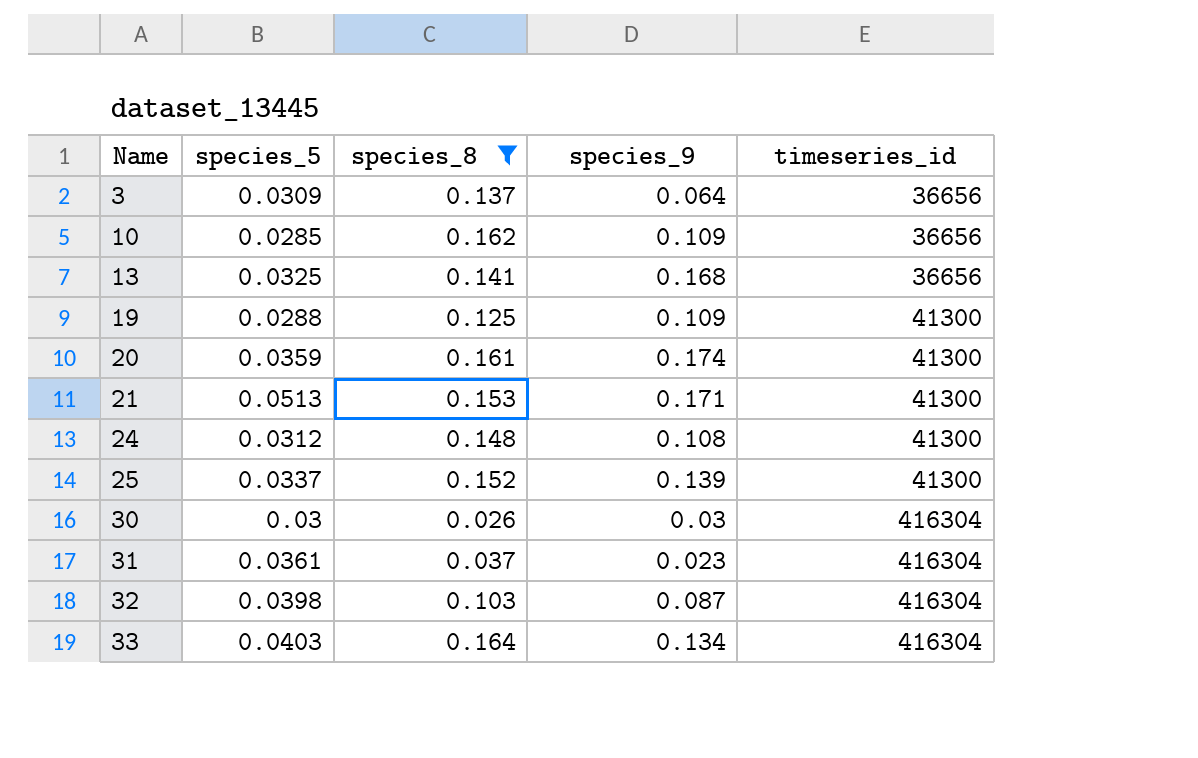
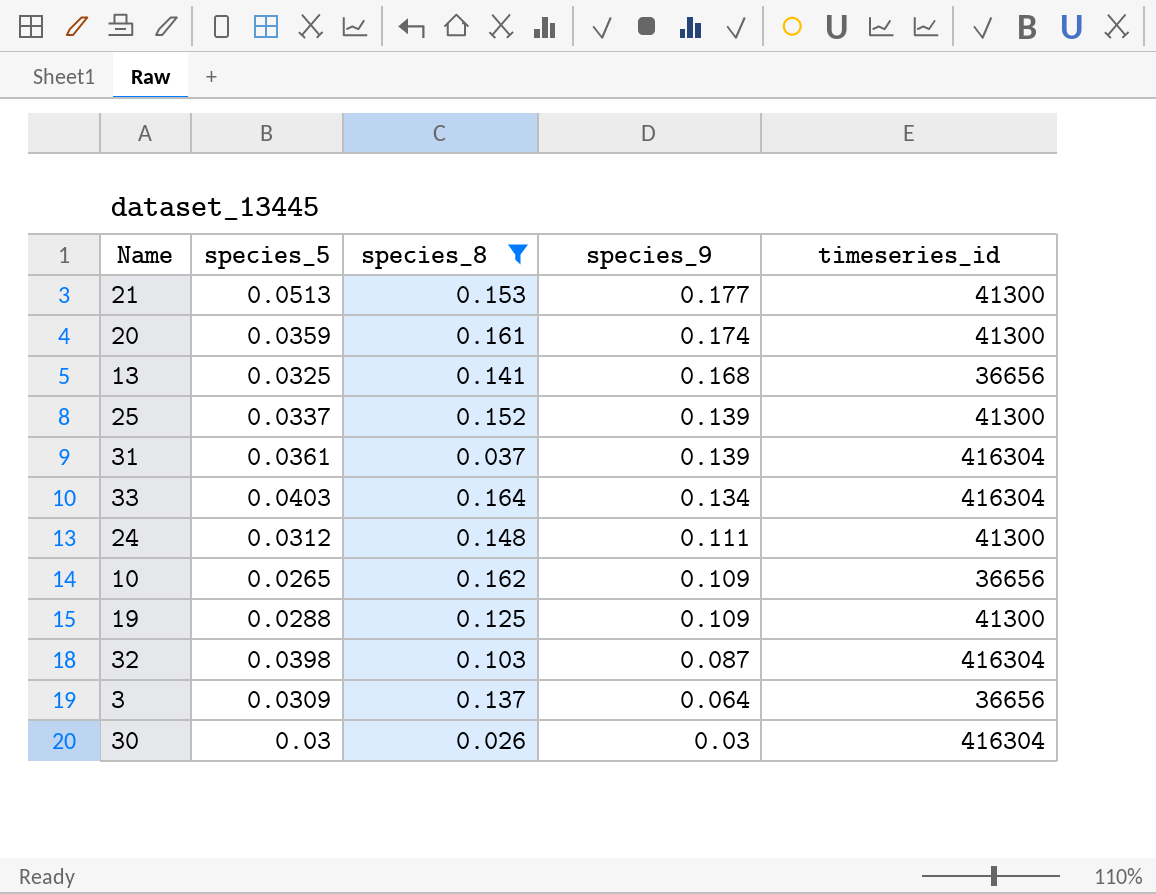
row order: Name ascending -> species_9 descending
21 | species_9: 0.171 -> 0.177
31 | species_9: 0.023 -> 0.139
24 | species_9: 0.108 -> 0.111
10 | species_5: 0.0285 -> 0.0265

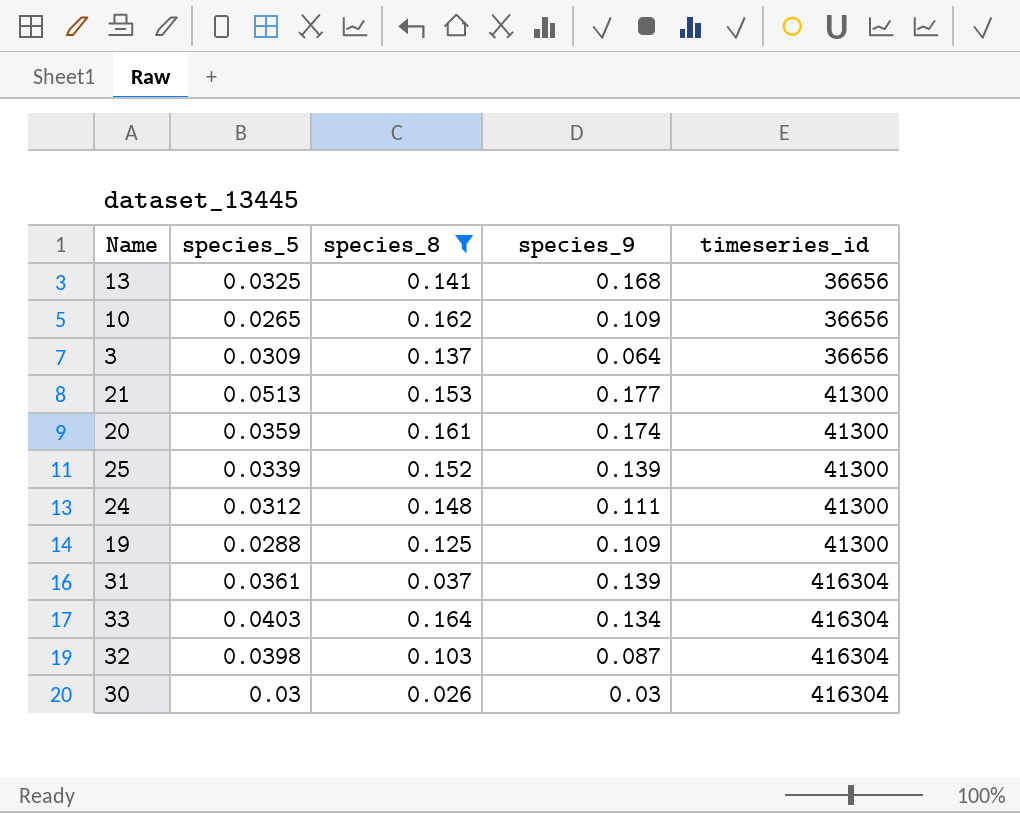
row order: species_9 descending -> timeseries_id ascending
25 | species_5: 0.0337 -> 0.0339

